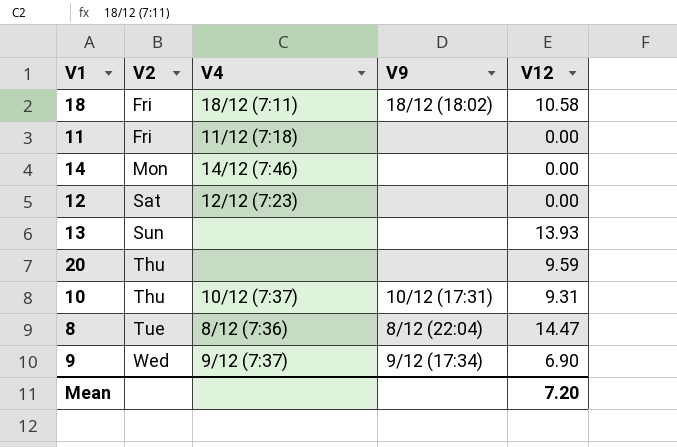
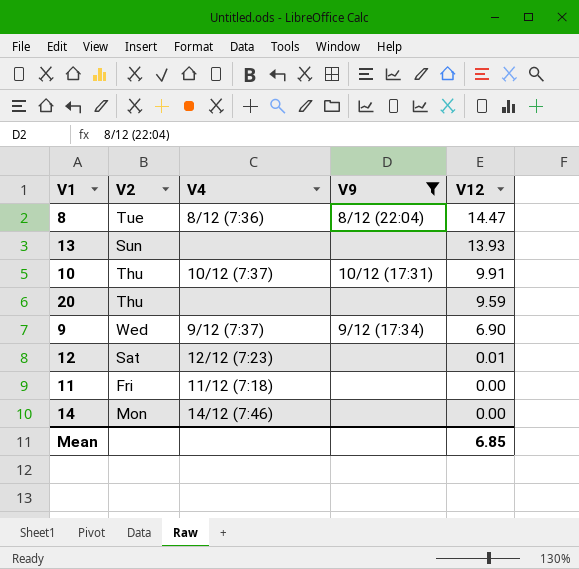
filter: none -> V9 != 18/12 (18:02)
row order: V2 ascending -> V12 descending
10 | V12: 9.31 -> 9.91
12 | V12: 0.00 -> 0.01
Mean | V12: 7.20 -> 6.85

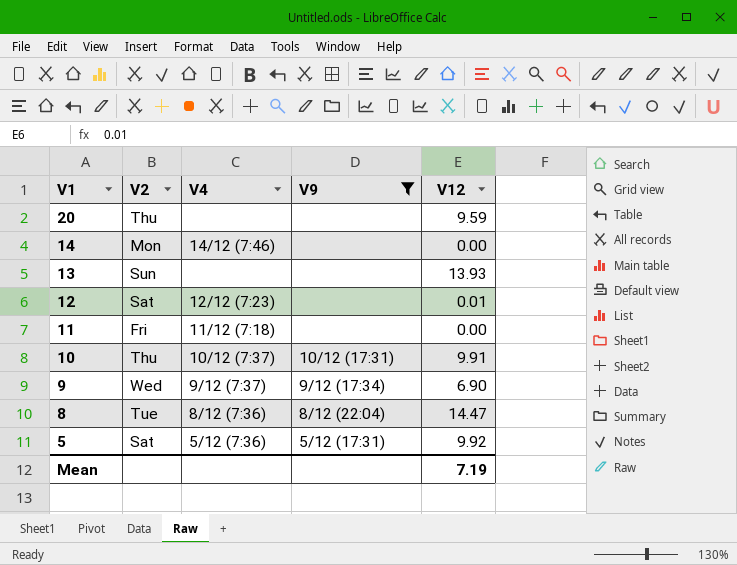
row order: V12 descending -> V1 descending
row 5: none -> Sat | 5/12 (7:36) | 5/12 (17:31) | 9.92
Mean | V12: 6.85 -> 7.19

